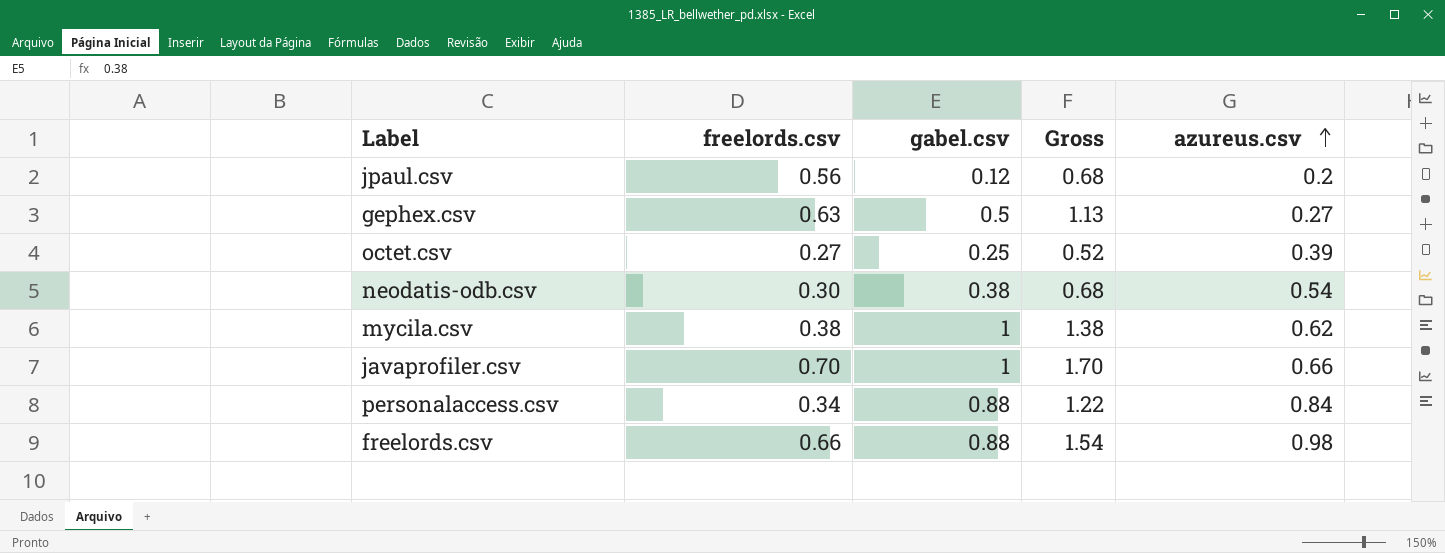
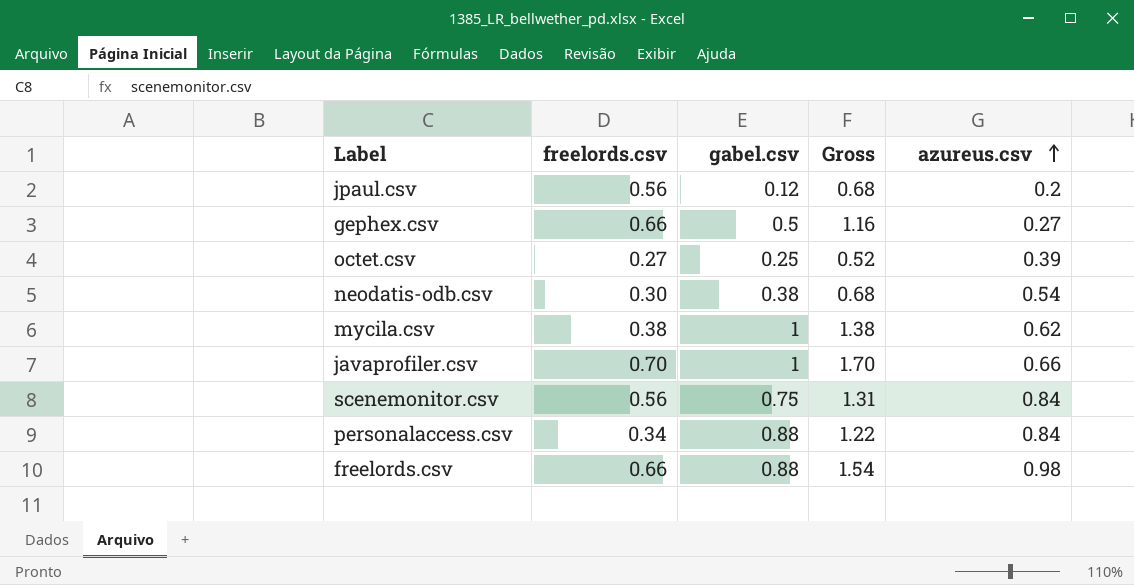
gephex.csv | freelords.csv: 0.63 -> 0.66
gephex.csv | Gross: 1.13 -> 1.16
row scenemonitor.csv: none -> 0.56 | 0.75 | 1.31 | 0.84

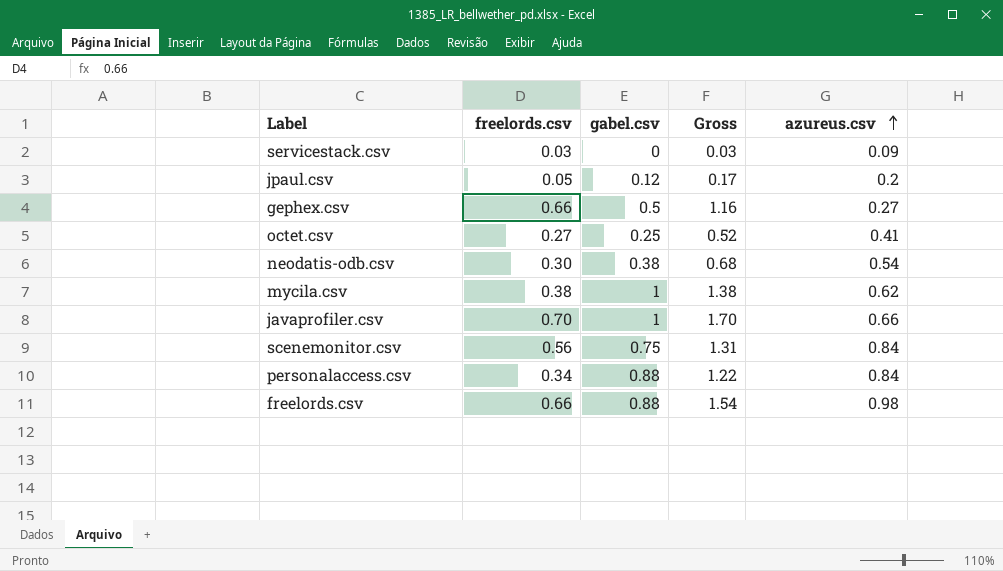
row servicestack.csv: none -> 0.03 | 0 | 0.03 | 0.09
jpaul.csv | freelords.csv: 0.56 -> 0.05
jpaul.csv | Gross: 0.68 -> 0.17
octet.csv | azureus.csv: 0.39 -> 0.41

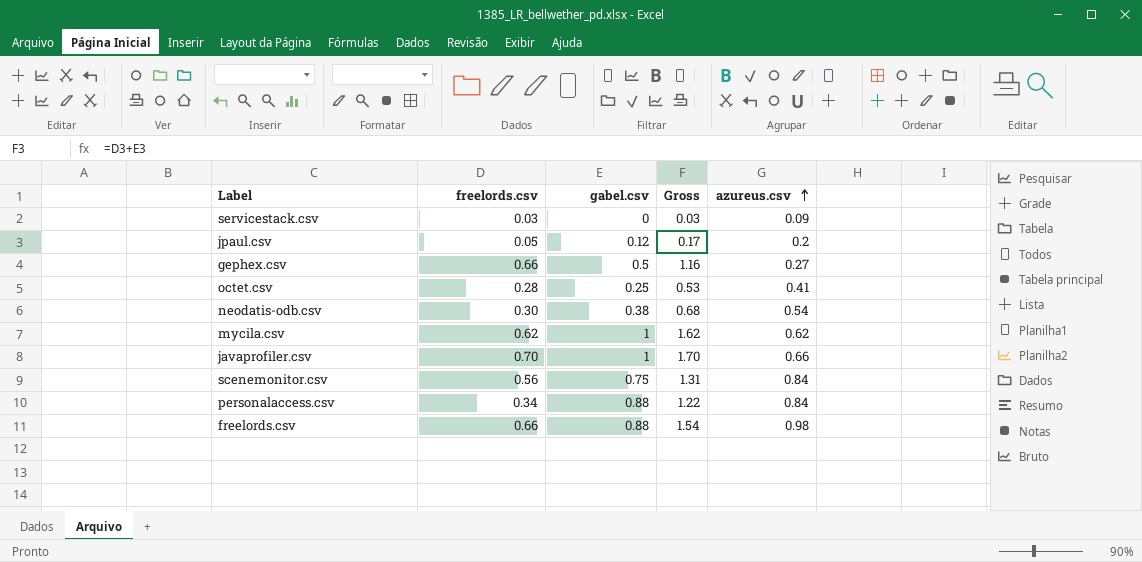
octet.csv | freelords.csv: 0.27 -> 0.28
octet.csv | Gross: 0.52 -> 0.53
mycila.csv | freelords.csv: 0.38 -> 0.62
mycila.csv | Gross: 1.38 -> 1.62

